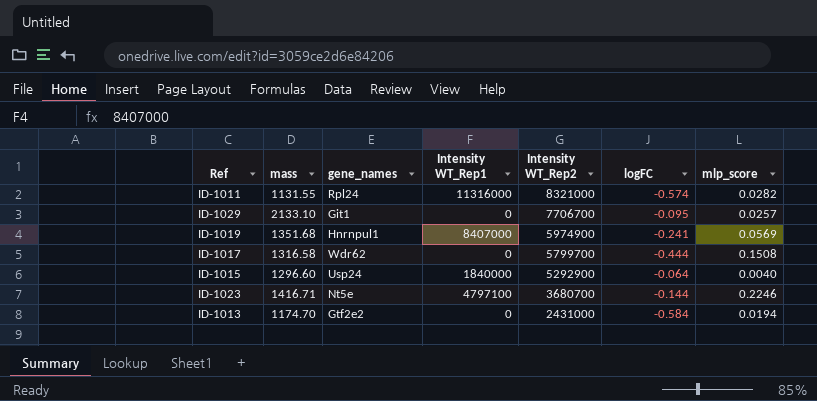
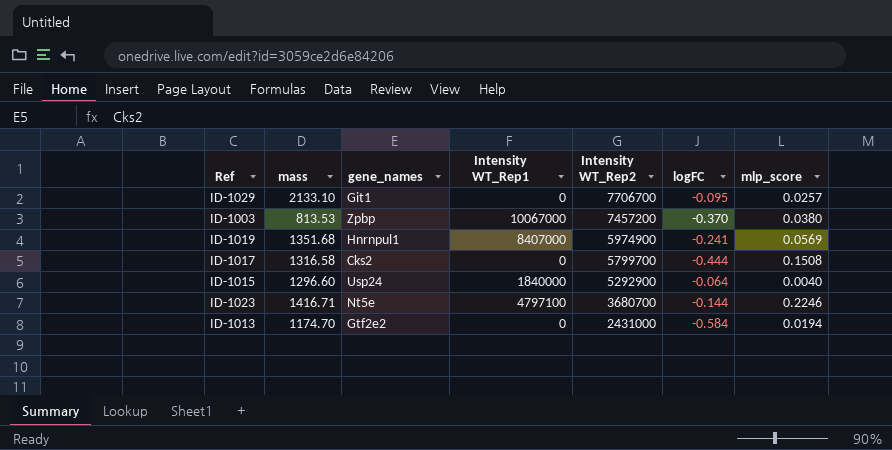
row ID-1011: 1131.55 | Rpl24 | 11316000 | 8321000 | -0.574 | 0.0282 -> none
row ID-1003: none -> 813.53 | Zpbp | 10067000 | 7457200 | -0.370 | 0.0380
ID-1017 | gene_names: Wdr62 -> Cks2

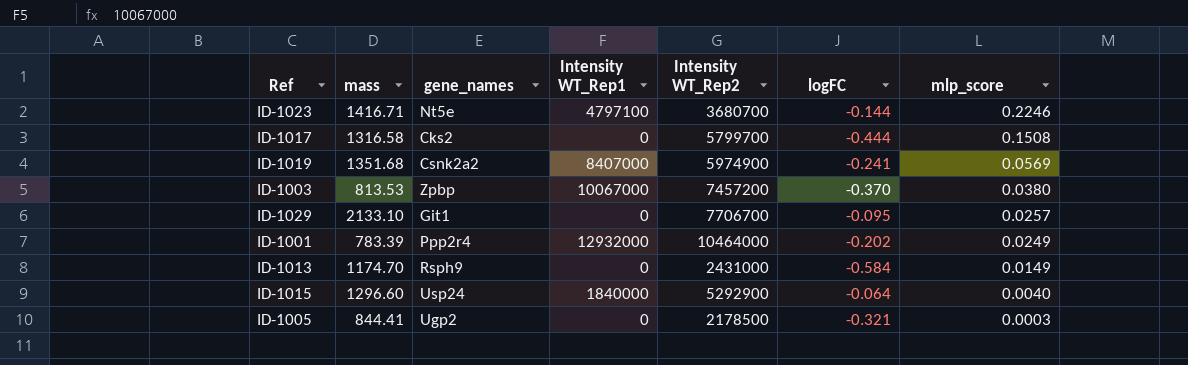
row order: Intensity WT_Rep2 descending -> mlp_score descending
ID-1019 | gene_names: Hnrnpul1 -> Csnk2a2
row ID-1001: none -> 783.39 | Ppp2r4 | 12932000 | 10464000 | -0.202 | 0.0249
ID-1013 | gene_names: Gtf2e2 -> Rsph9
ID-1013 | mlp_score: 0.0194 -> 0.0149
row ID-1005: none -> 844.41 | Ugp2 | 0 | 2178500 | -0.321 | 0.0003

